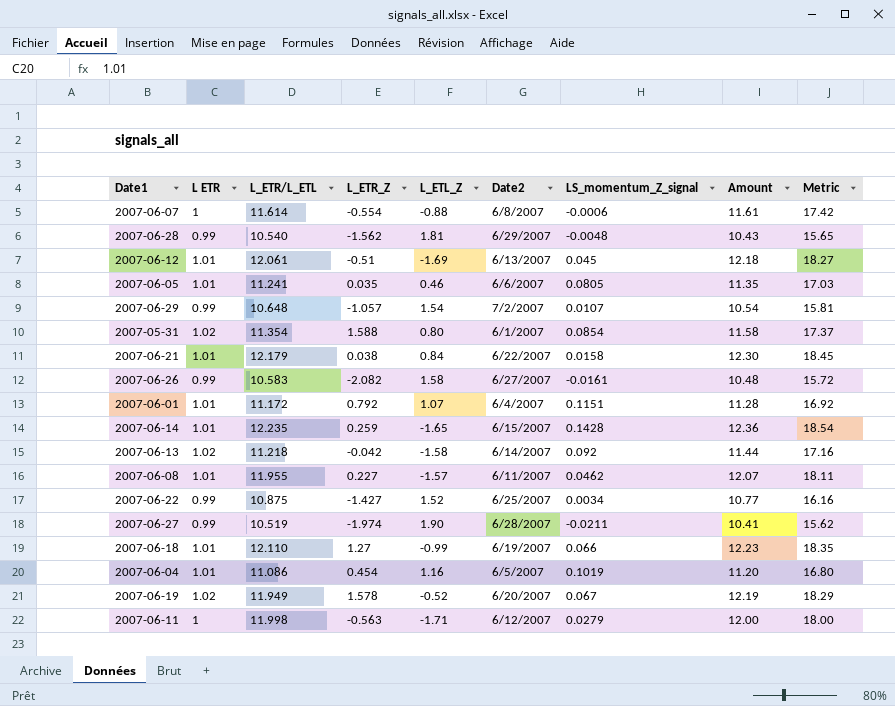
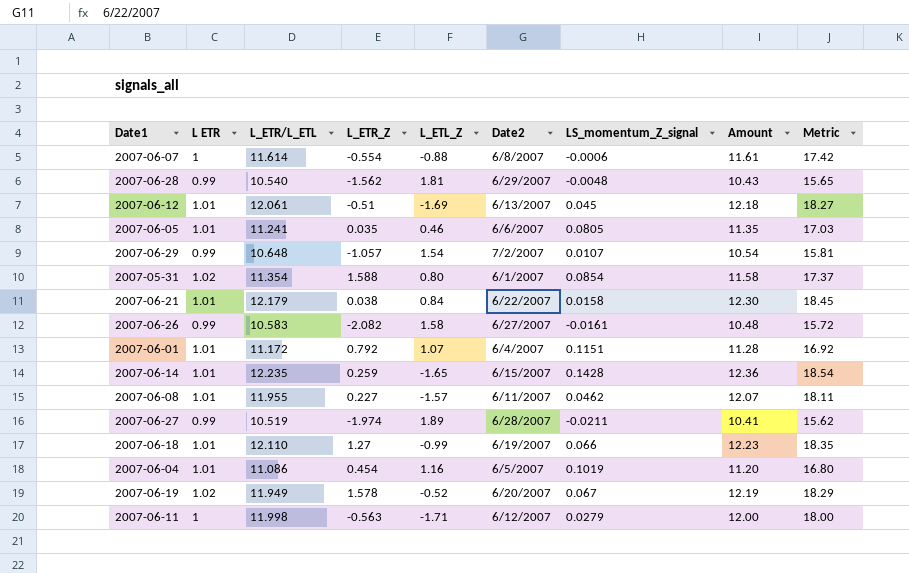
row 2007-06-13: 1.02 | 11.218 | -0.042 | -1.58 | 6/14/2007 | 0.092 | 11.44 | 17.16 -> none
row 2007-06-22: 0.99 | 10.875 | -1.427 | 1.52 | 6/25/2007 | 0.0034 | 10.77 | 16.16 -> none
2007-06-27 | L_ETL_Z: 1.90 -> 1.89

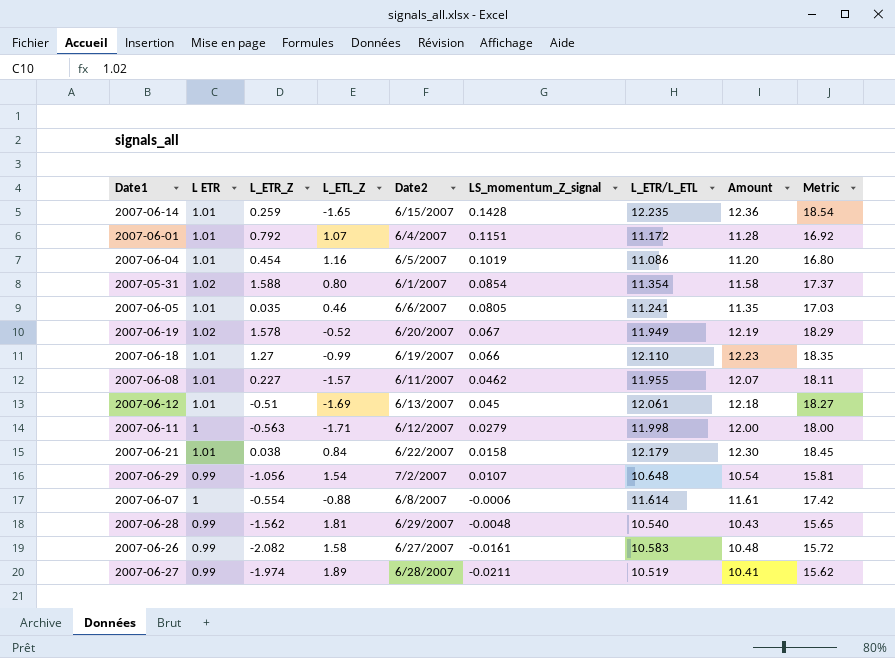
row order: none -> LS_momentum_Z_signal descending
column L_ETR/L_ETL | position: 3 -> 7
2007-06-29 | L_ETR_Z: -1.057 -> -1.056

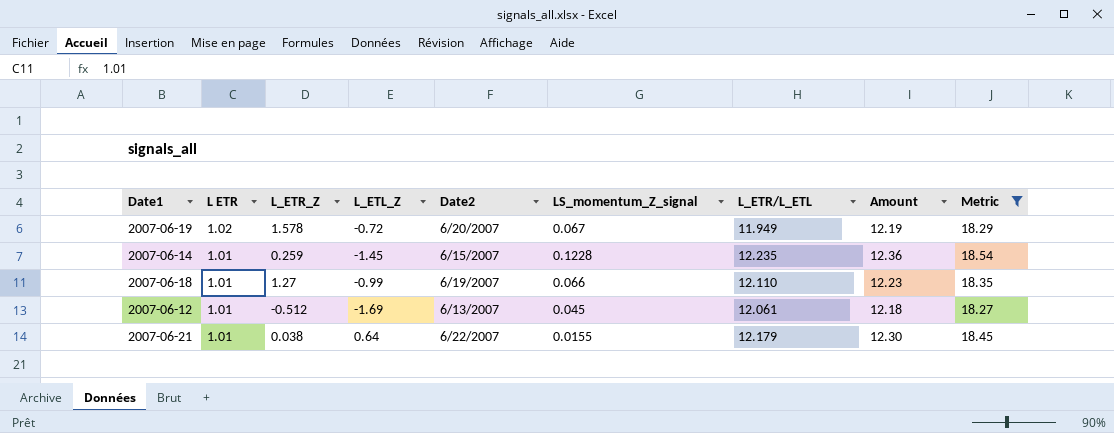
filter: none -> Metric >= 18.27
row order: LS_momentum_Z_signal descending -> L ETR descending
2007-06-19 | L_ETL_Z: -0.52 -> -0.72
2007-06-14 | L_ETL_Z: -1.65 -> -1.45
2007-06-14 | LS_momentum_Z_signal: 0.1428 -> 0.1228
2007-06-12 | L_ETR_Z: -0.51 -> -0.512
2007-06-21 | L_ETL_Z: 0.84 -> 0.64
2007-06-21 | LS_momentum_Z_signal: 0.0158 -> 0.0155

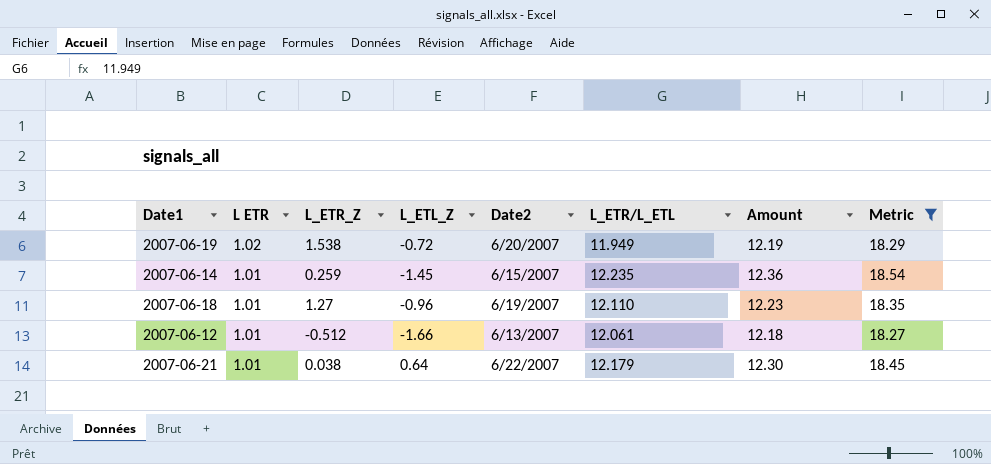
column LS_momentum_Z_signal | position: 6 -> none
2007-06-19 | L_ETR_Z: 1.578 -> 1.538
2007-06-18 | L_ETL_Z: -0.99 -> -0.96
2007-06-12 | L_ETL_Z: -1.69 -> -1.66

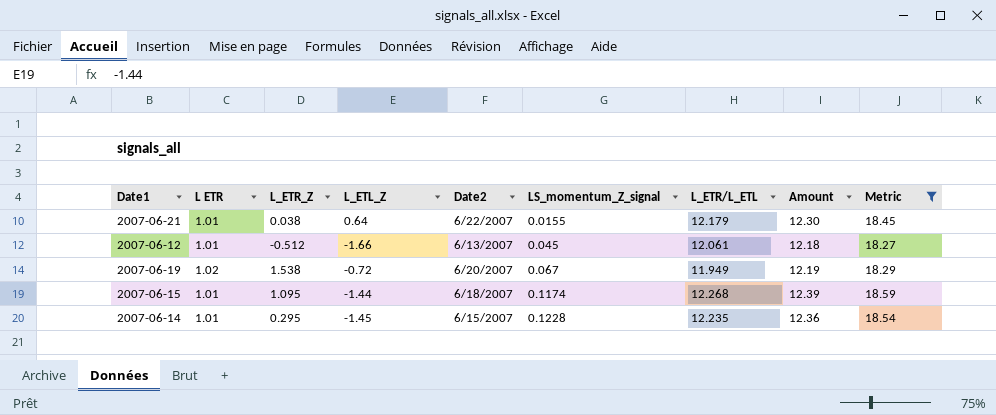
row order: L ETR descending -> LS_momentum_Z_signal ascending
column LS_momentum_Z_signal | position: none -> 6
row 2007-06-18: 1.01 | 1.27 | -0.96 | 6/19/2007 | 12.110 | 12.23 | 18.35 -> none
row 2007-06-15: none -> 1.01 | 1.095 | -1.44 | 6/18/2007 | 0.1174 | 12.268 | 12.39 | 18.59
2007-06-14 | L_ETR_Z: 0.259 -> 0.295

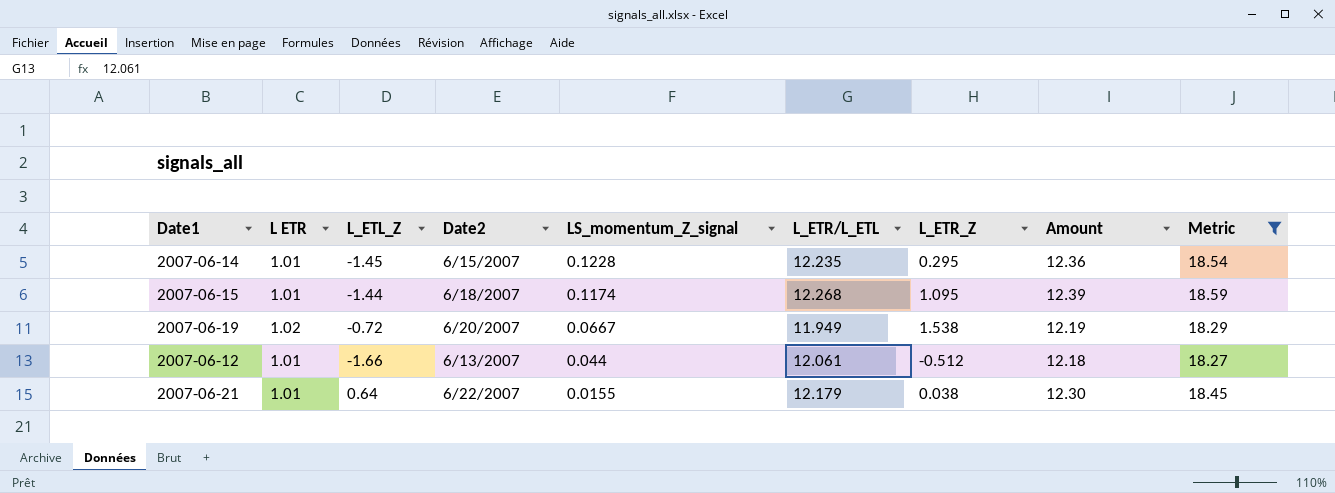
row order: LS_momentum_Z_signal ascending -> LS_momentum_Z_signal descending
column L_ETR_Z | position: 3 -> 7
2007-06-19 | LS_momentum_Z_signal: 0.067 -> 0.0667
2007-06-12 | LS_momentum_Z_signal: 0.045 -> 0.044

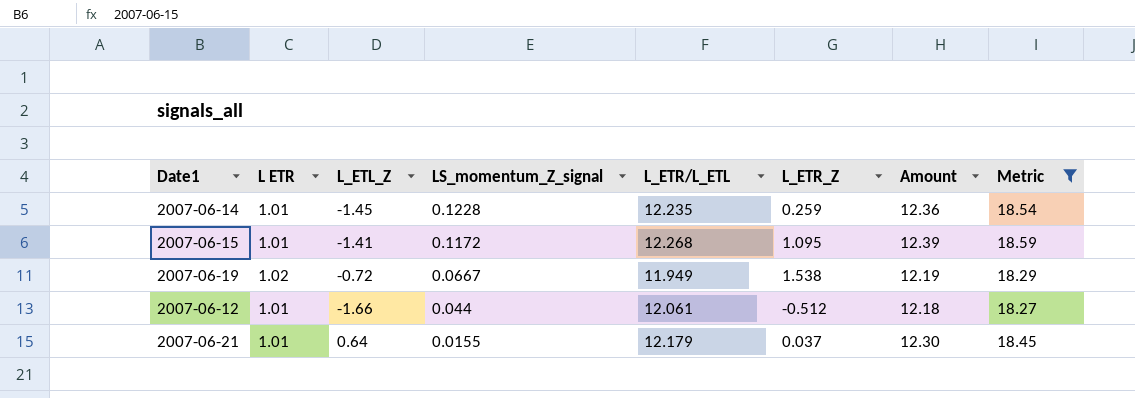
column Date2 | position: 4 -> none
2007-06-14 | L_ETR_Z: 0.295 -> 0.259
2007-06-15 | L_ETL_Z: -1.44 -> -1.41
2007-06-15 | LS_momentum_Z_signal: 0.1174 -> 0.1172
2007-06-21 | L_ETR_Z: 0.038 -> 0.037

